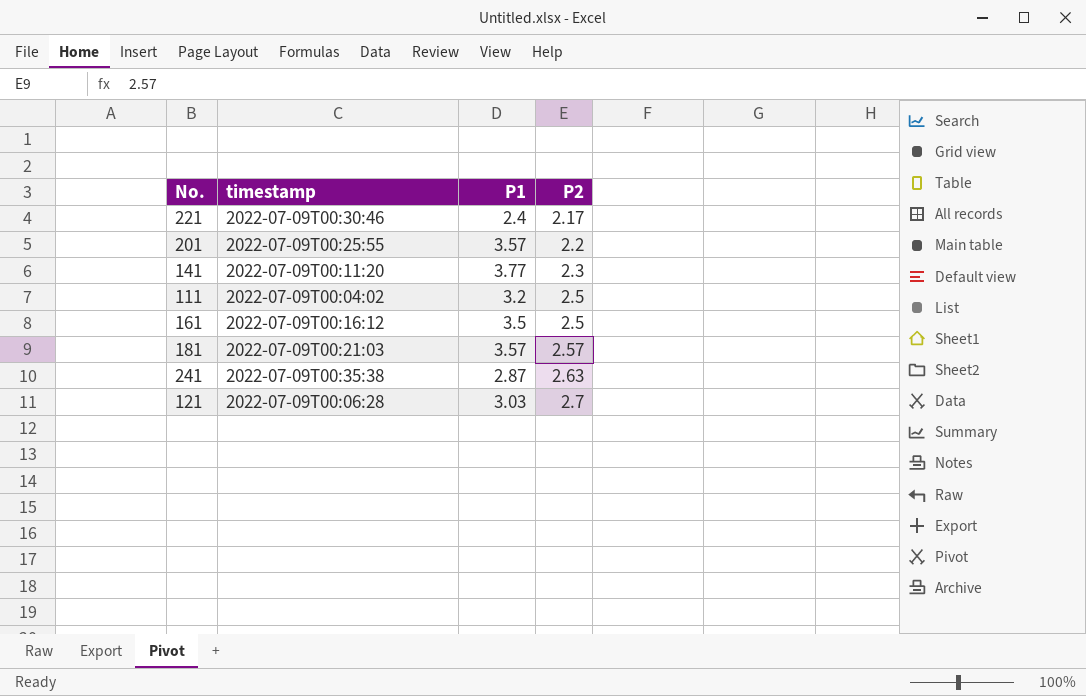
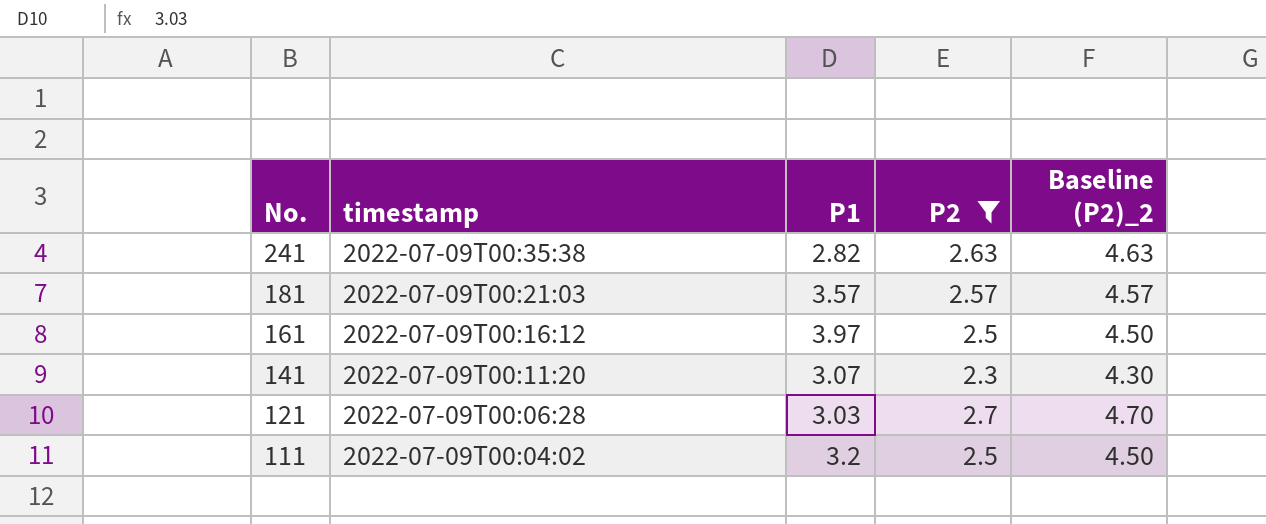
filter: none -> P2 >= 2.3
row order: P2 ascending -> No. descending
column Baseline (P2)_2 | formula: none -> [P2] + 2
241 | P1: 2.87 -> 2.82
161 | P1: 3.5 -> 3.97
141 | P1: 3.77 -> 3.07

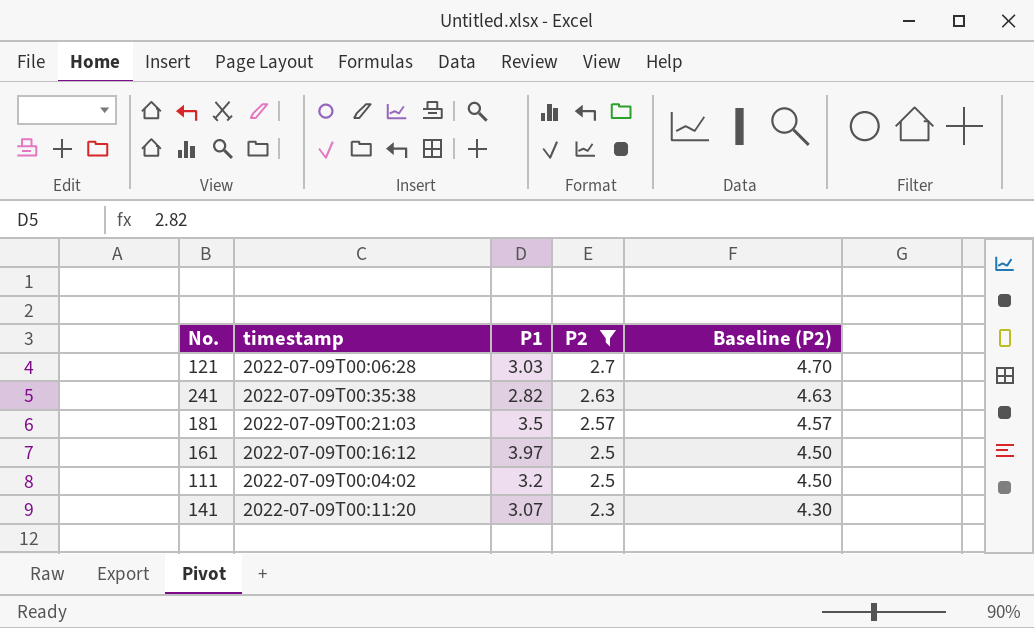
row order: No. descending -> P2 descending
column name: Baseline (P2)_2 -> Baseline (P2)
181 | P1: 3.57 -> 3.5

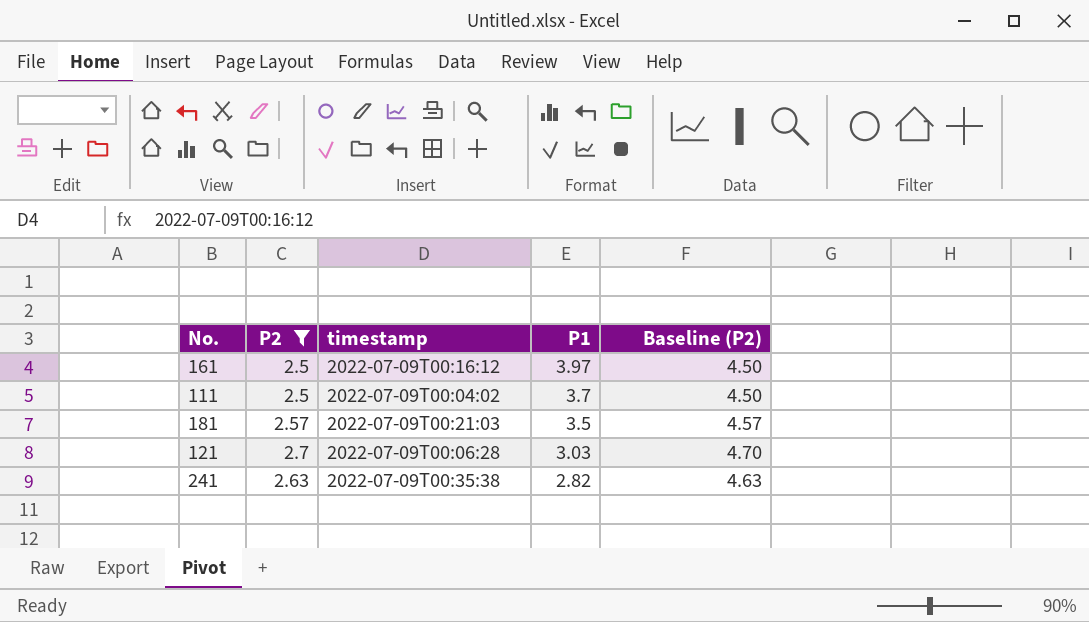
row order: P2 descending -> P1 descending
column P2 | position: 4 -> 2
row 141: 2022-07-09T00:11:20 | 3.07 | 2.3 | 4.30 -> none
111 | P1: 3.2 -> 3.7

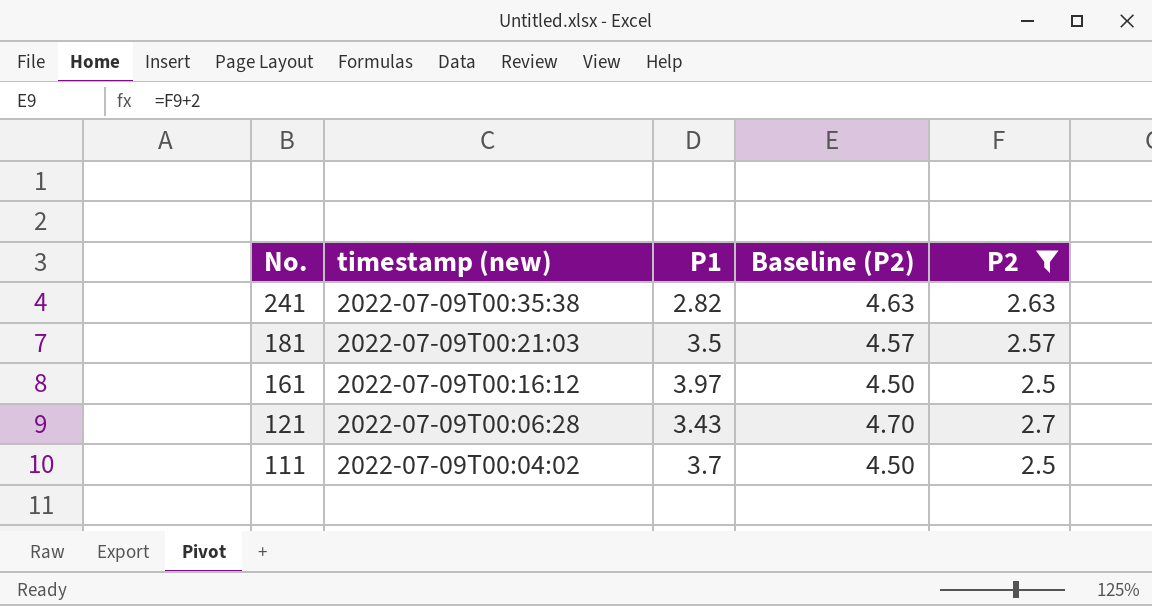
row order: P1 descending -> No. descending
column name: timestamp -> timestamp (new)
column P2 | position: 2 -> 5
121 | P1: 3.03 -> 3.43

